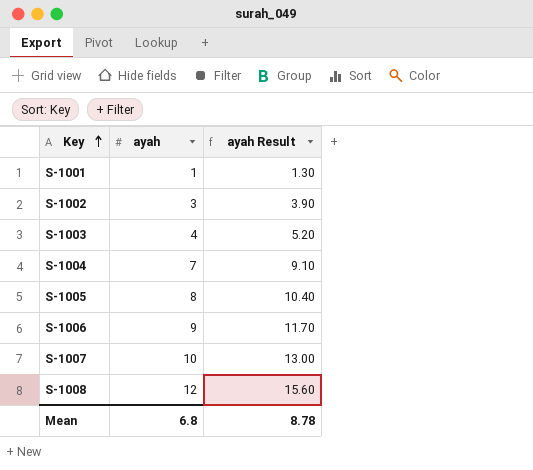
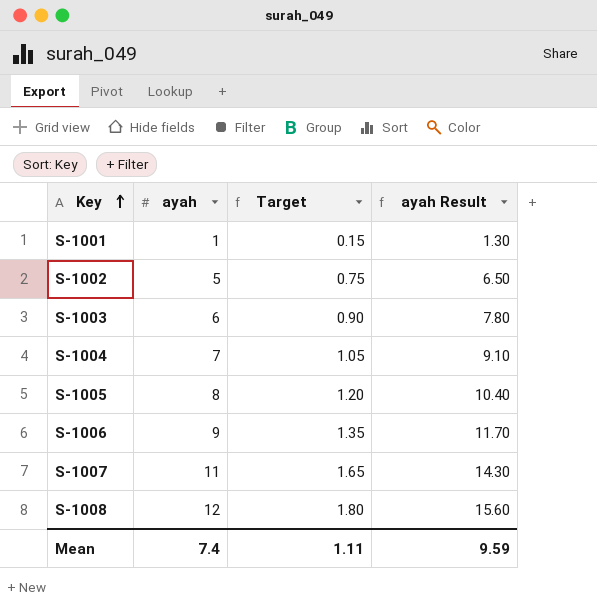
column Target | formula: none -> [ayah] * 0.15
S-1002 | ayah: 3 -> 5
S-1002 | ayah Result: 3.90 -> 6.50
S-1003 | ayah: 4 -> 6
S-1003 | ayah Result: 5.20 -> 7.80
S-1007 | ayah: 10 -> 11
S-1007 | ayah Result: 13.00 -> 14.30
Mean | ayah: 6.8 -> 7.4
Mean | ayah Result: 8.78 -> 9.59

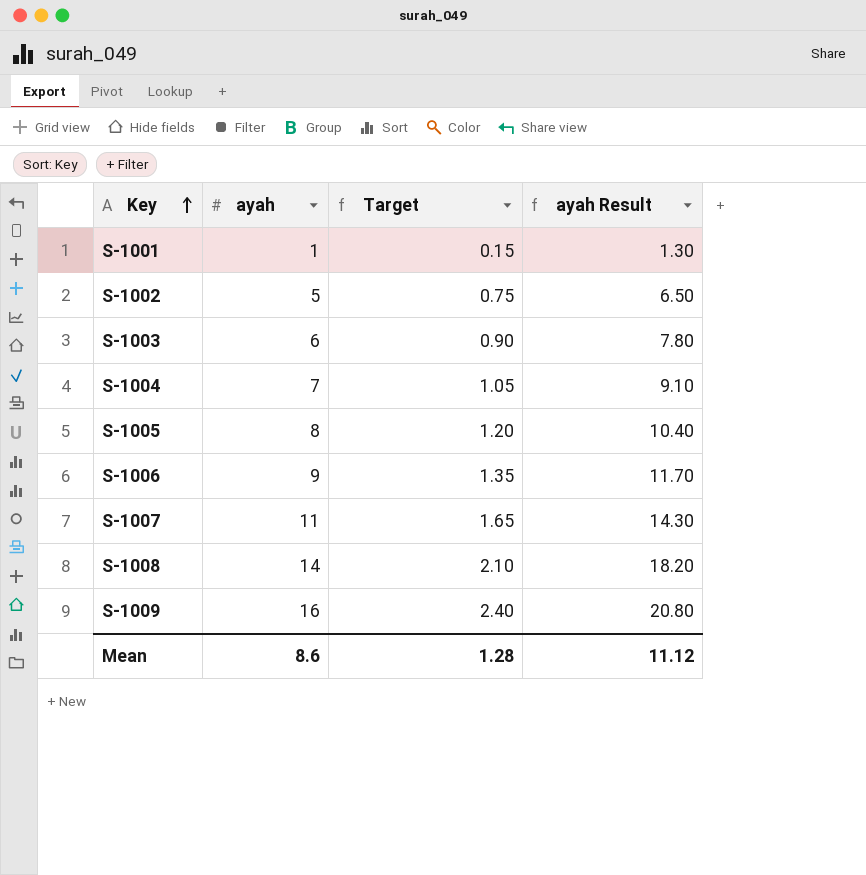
S-1008 | ayah: 12 -> 14
S-1008 | Target: 1.80 -> 2.10
S-1008 | ayah Result: 15.60 -> 18.20
row S-1009: none -> 16 | 2.40 | 20.80
Mean | ayah: 7.4 -> 8.6
Mean | Target: 1.11 -> 1.28
Mean | ayah Result: 9.59 -> 11.12

